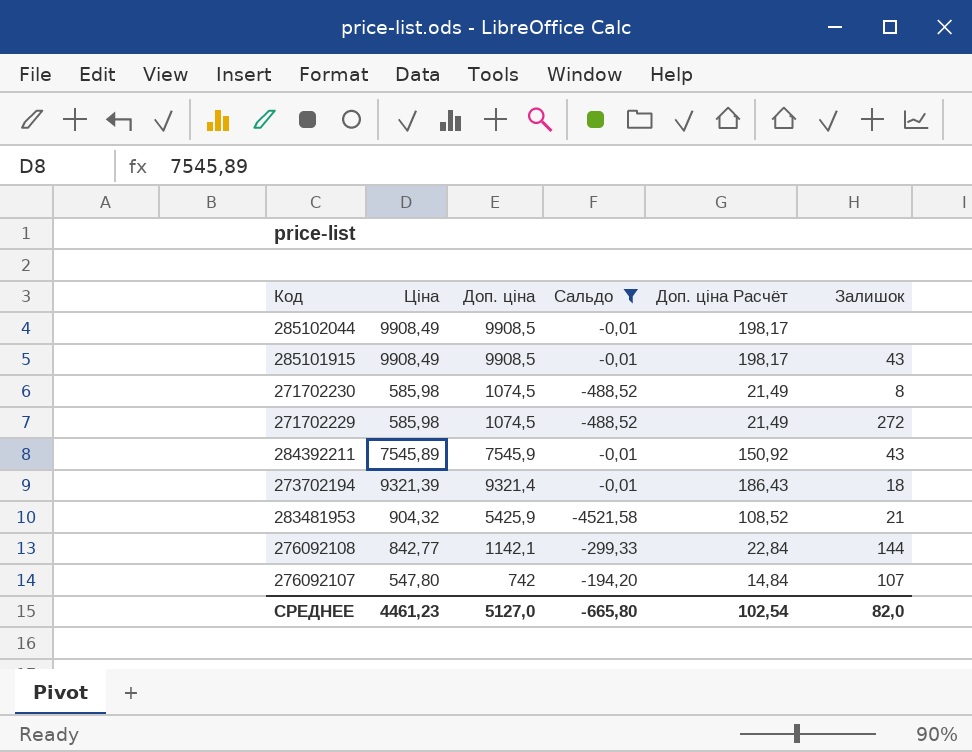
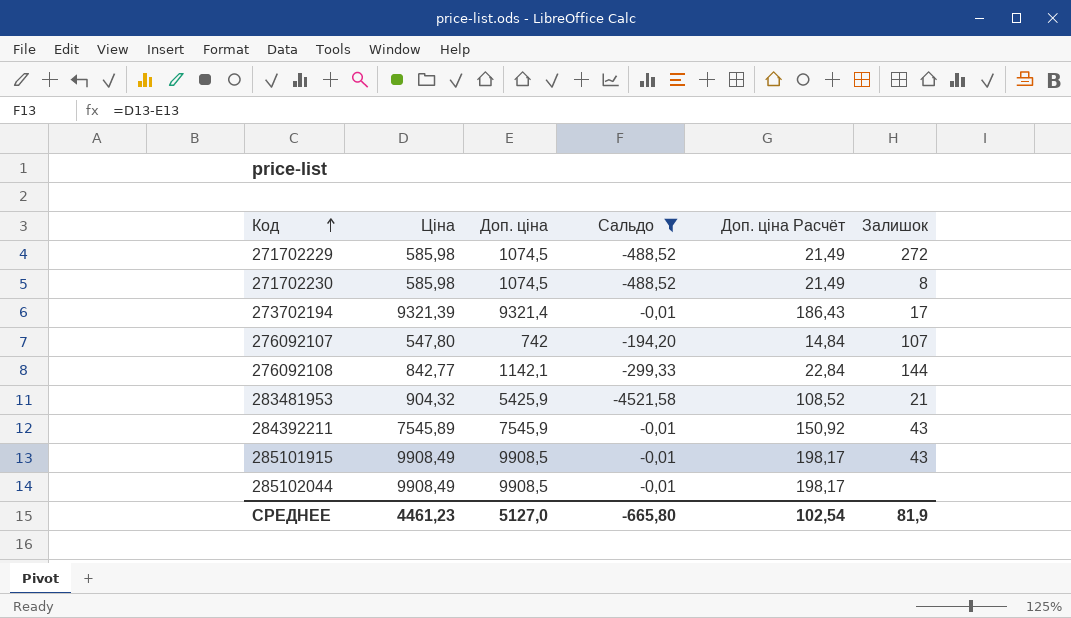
row order: none -> Код ascending
273702194 | Залишок: 18 -> 17
СРЕДНЕЕ | Залишок: 82,0 -> 81,9

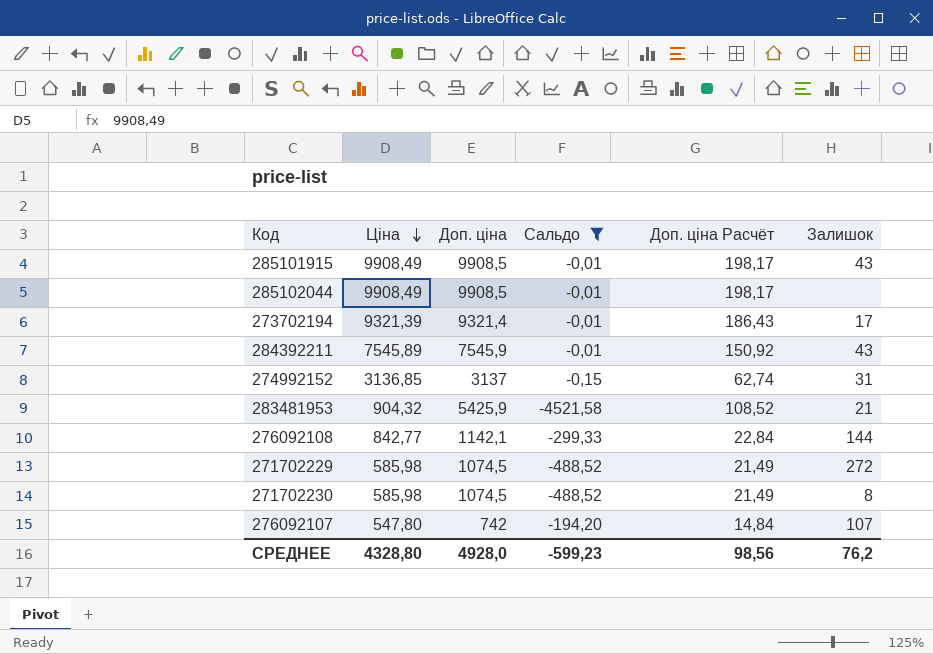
row order: Код ascending -> Ціна descending
row 274992152: none -> 3136,85 | 3137 | -0,15 | 62,74 | 31
СРЕДНЕЕ | Ціна: 4461,23 -> 4328,80
СРЕДНЕЕ | Доп. ціна: 5127,0 -> 4928,0
СРЕДНЕЕ | Сальдо: -665,80 -> -599,23
СРЕДНЕЕ | Доп. ціна Расчёт: 102,54 -> 98,56
СРЕДНЕЕ | Залишок: 81,9 -> 76,2

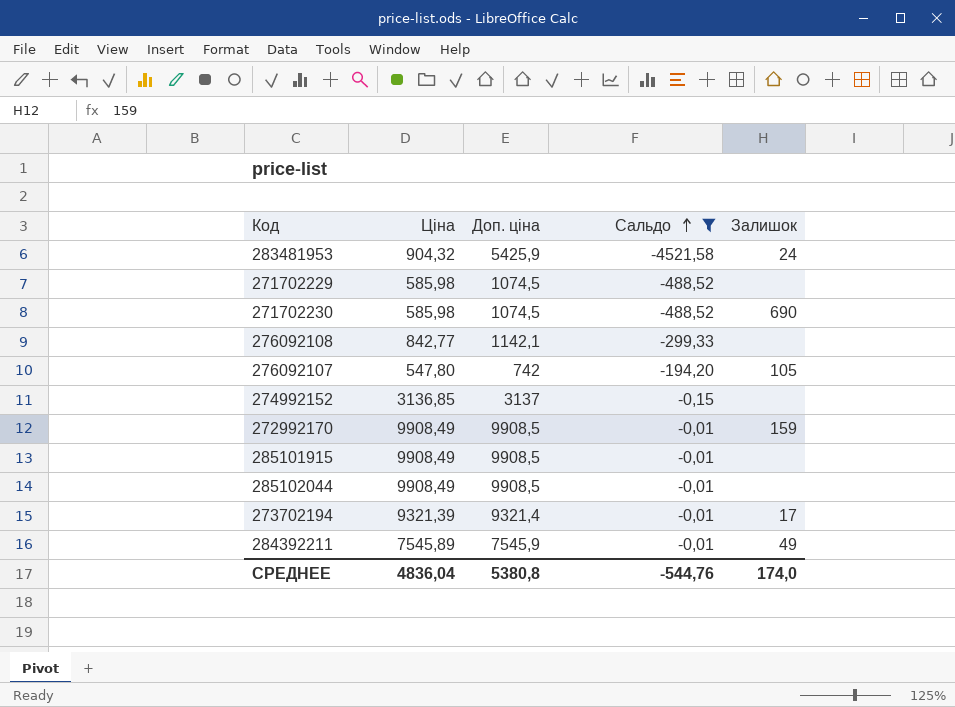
row order: Ціна descending -> Сальдо ascending
column Доп. ціна Расчёт | formula: [Доп. ціна] * 0,02 -> none
283481953 | Залишок: 21 -> 24
271702229 | Залишок: 272 -> none
271702230 | Залишок: 8 -> 690
276092108 | Залишок: 144 -> none
276092107 | Залишок: 107 -> 105
274992152 | Залишок: 31 -> none
row 272992170: none -> 9908,49 | 9908,5 | -0,01 | 159
285101915 | Залишок: 43 -> none
284392211 | Залишок: 43 -> 49
СРЕДНЕЕ | Ціна: 4328,80 -> 4836,04
СРЕДНЕЕ | Доп. ціна: 4928,0 -> 5380,8
СРЕДНЕЕ | Сальдо: -599,23 -> -544,76
СРЕДНЕЕ | Залишок: 76,2 -> 174,0

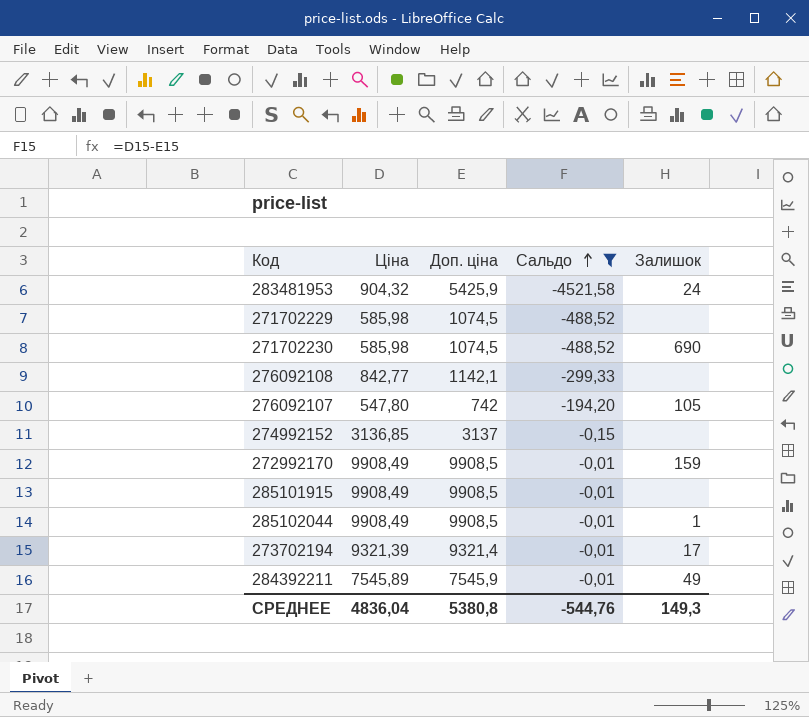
285102044 | Залишок: none -> 1
СРЕДНЕЕ | Залишок: 174,0 -> 149,3

